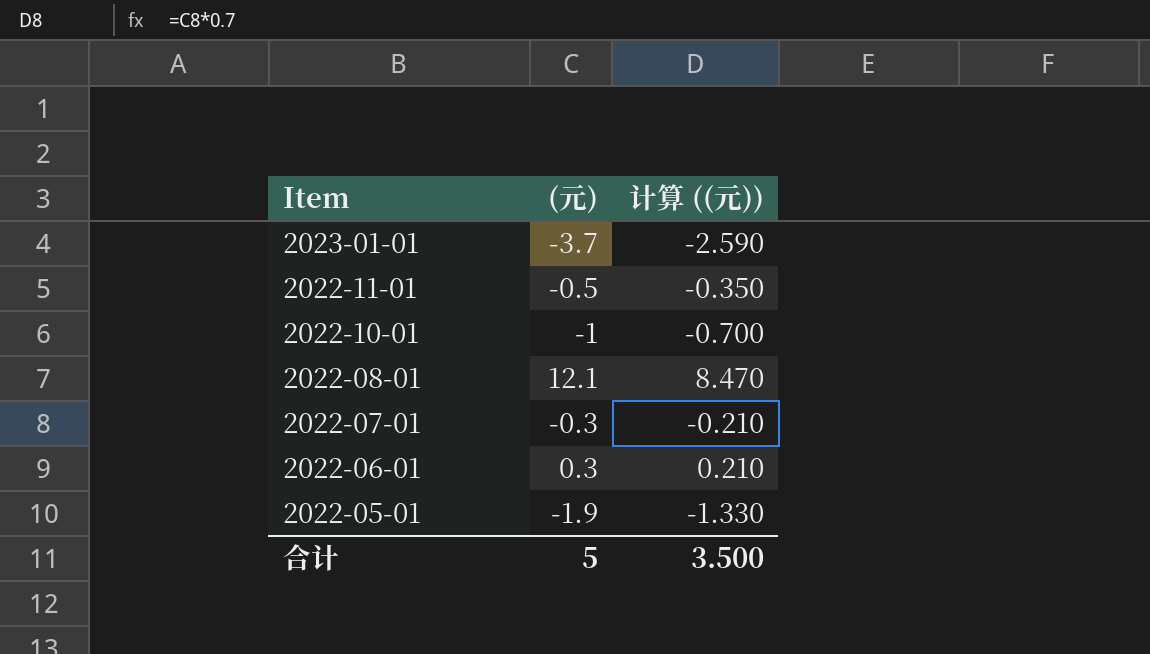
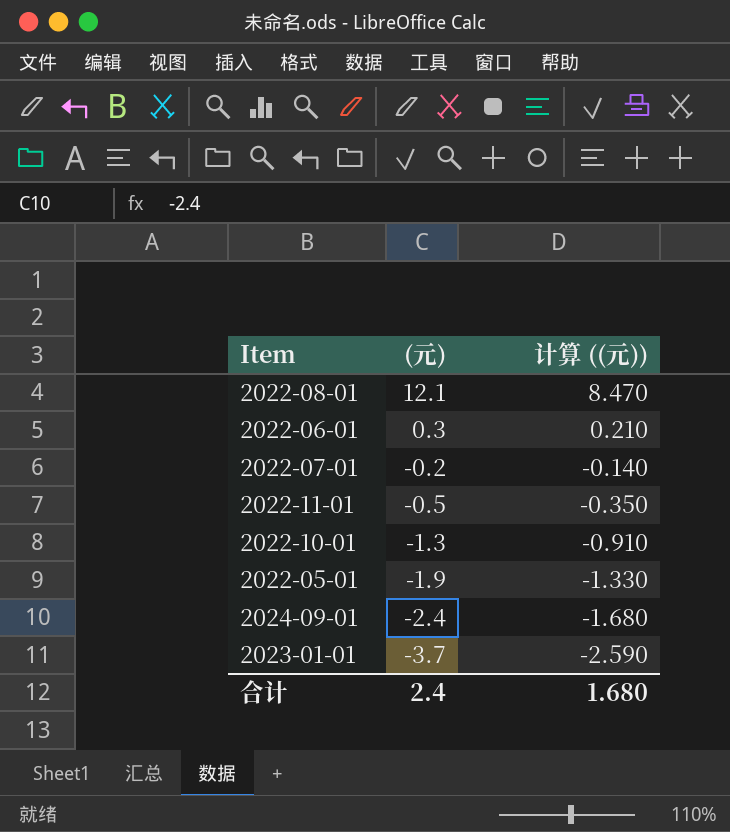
row order: Item descending -> (元) descending
2022-07-01 | (元): -0.3 -> -0.2
2022-07-01 | 计算 ((元)): -0.210 -> -0.140
2022-10-01 | (元): -1 -> -1.3
2022-10-01 | 计算 ((元)): -0.700 -> -0.910
row 2024-09-01: none -> -2.4 | -1.680
合计 | (元): 5 -> 2.4
合计 | 计算 ((元)): 3.500 -> 1.680

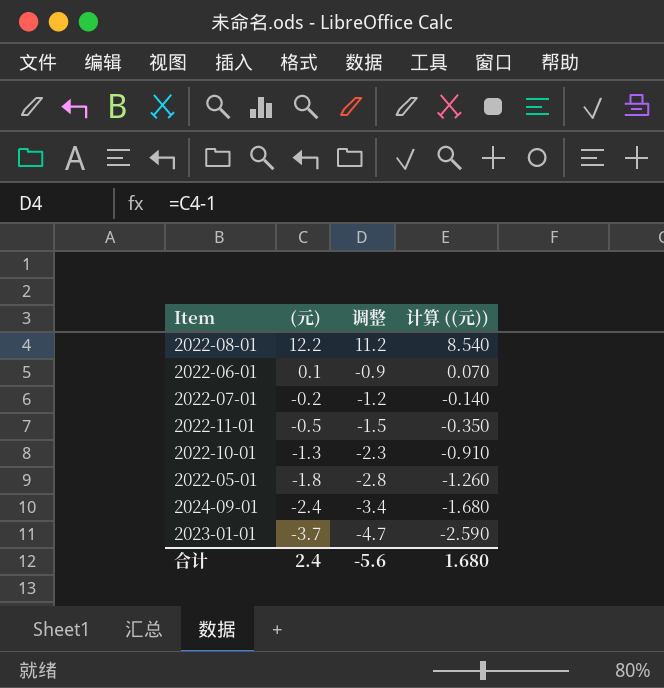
column 调整 | formula: none -> [(元)] - 1
2022-08-01 | (元): 12.1 -> 12.2
2022-08-01 | 计算 ((元)): 8.470 -> 8.540
2022-06-01 | (元): 0.3 -> 0.1
2022-06-01 | 计算 ((元)): 0.210 -> 0.070
2022-05-01 | (元): -1.9 -> -1.8
2022-05-01 | 计算 ((元)): -1.330 -> -1.260

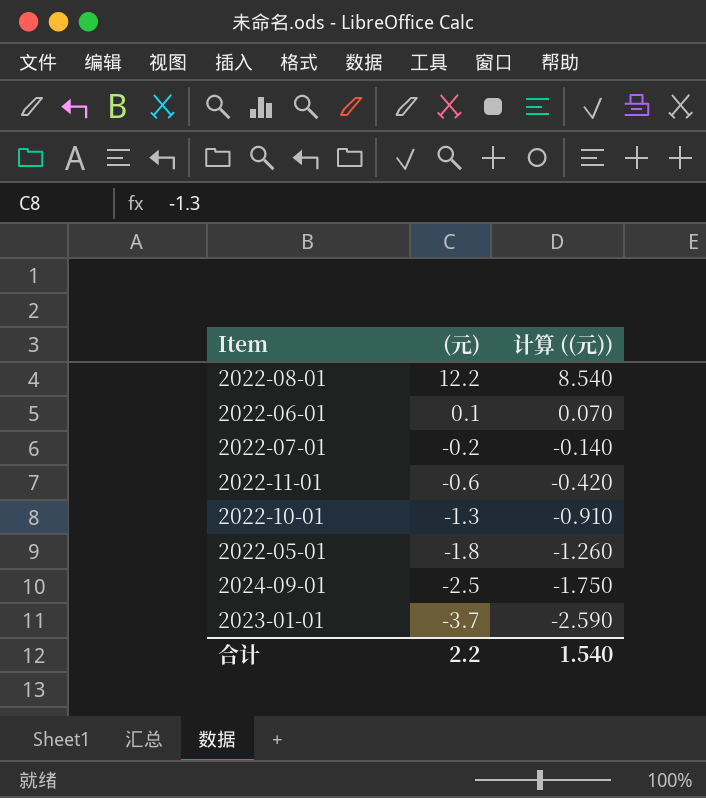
column 调整 | formula: [(元)] - 1 -> none
2022-11-01 | (元): -0.5 -> -0.6
2022-11-01 | 计算 ((元)): -0.350 -> -0.420
2024-09-01 | (元): -2.4 -> -2.5
2024-09-01 | 计算 ((元)): -1.680 -> -1.750
合计 | (元): 2.4 -> 2.2
合计 | 计算 ((元)): 1.680 -> 1.540

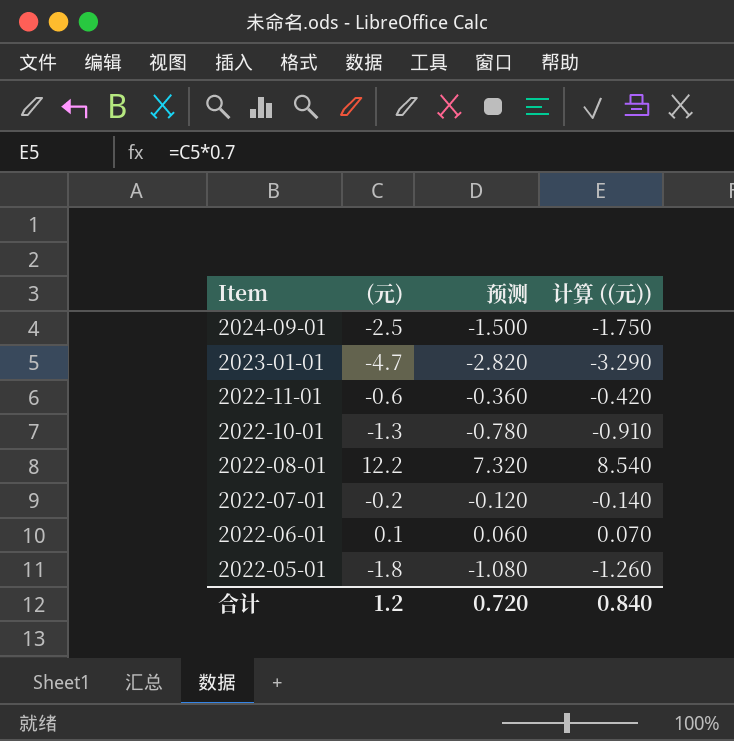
row order: (元) descending -> Item descending
column 预测 | formula: none -> [(元)] * 0.6
2023-01-01 | (元): -3.7 -> -4.7
2023-01-01 | 计算 ((元)): -2.590 -> -3.290
合计 | (元): 2.2 -> 1.2
合计 | 计算 ((元)): 1.540 -> 0.840

